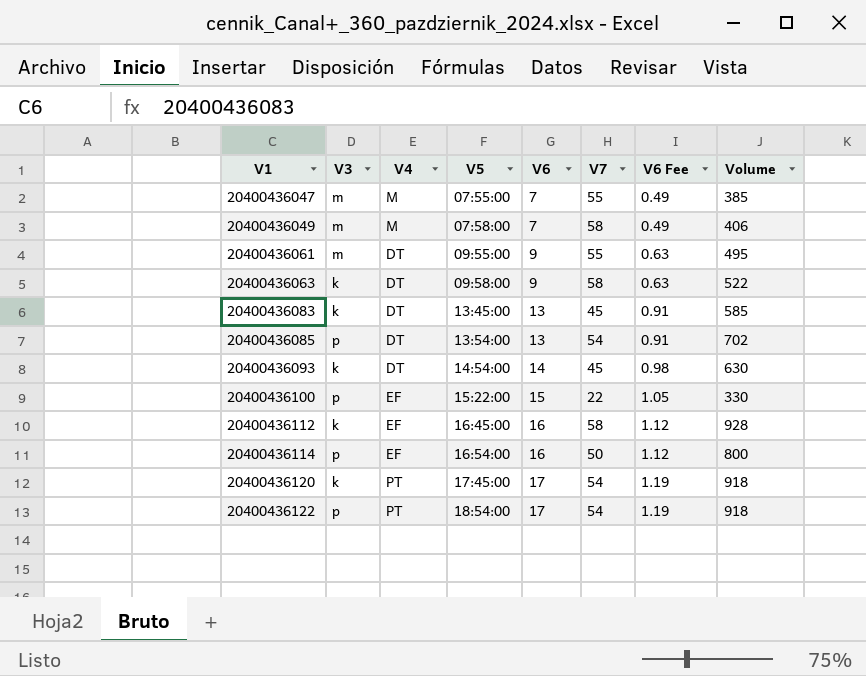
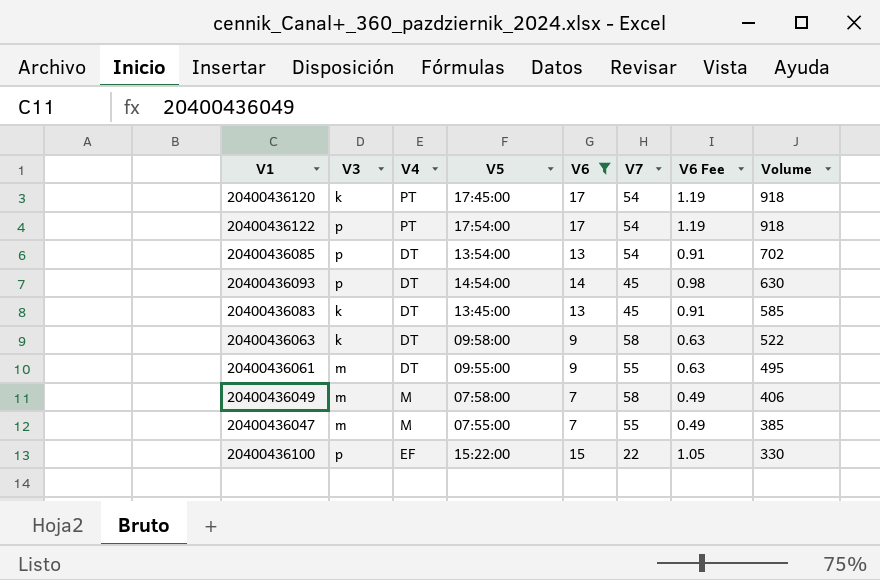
filter: none -> V6 != 16
row order: V1 ascending -> Volume descending
20400436122 | V5: 18:54:00 -> 17:54:00
20400436093 | V3: k -> p

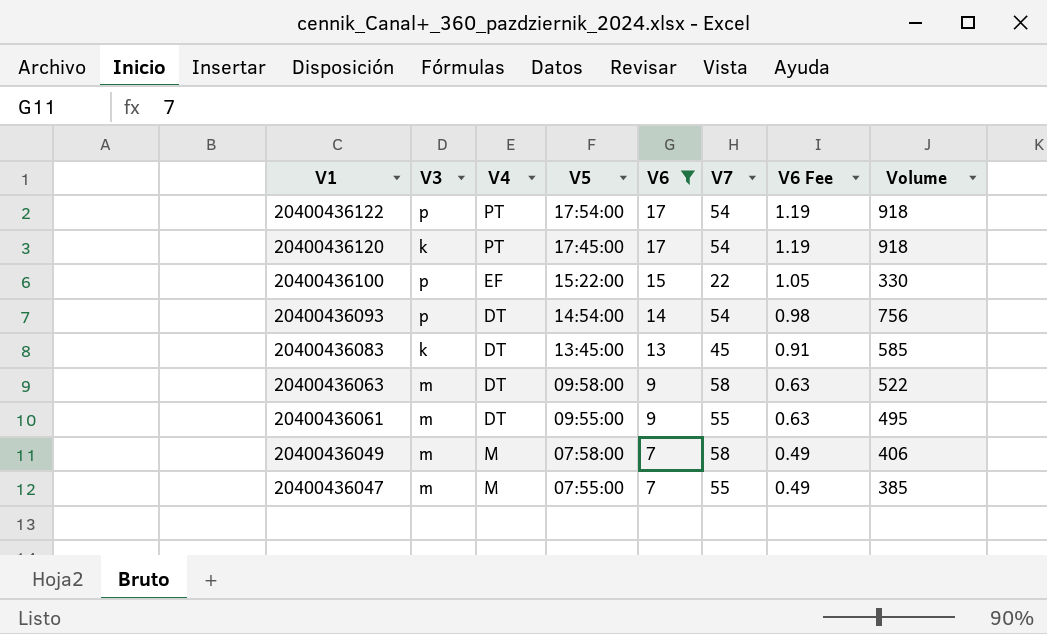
row order: Volume descending -> V1 descending
row 20400436085: p | DT | 13:54:00 | 13 | 54 | 0.91 | 702 -> none
20400436093 | V7: 45 -> 54
20400436093 | Volume: 630 -> 756
20400436063 | V3: k -> m

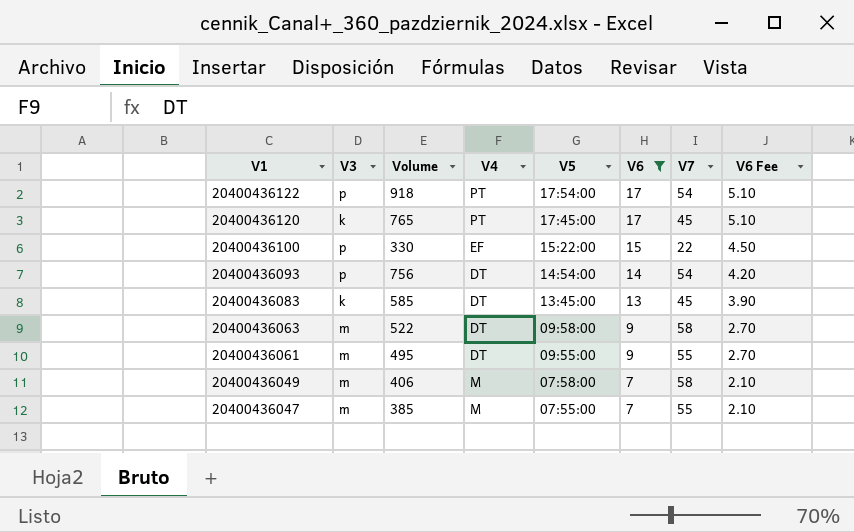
column Volume | position: 8 -> 3
column V6 Fee | formula: [V6] * 0.07 -> [V6] * 0.3
20400436120 | Volume: 918 -> 765
20400436120 | V7: 54 -> 45

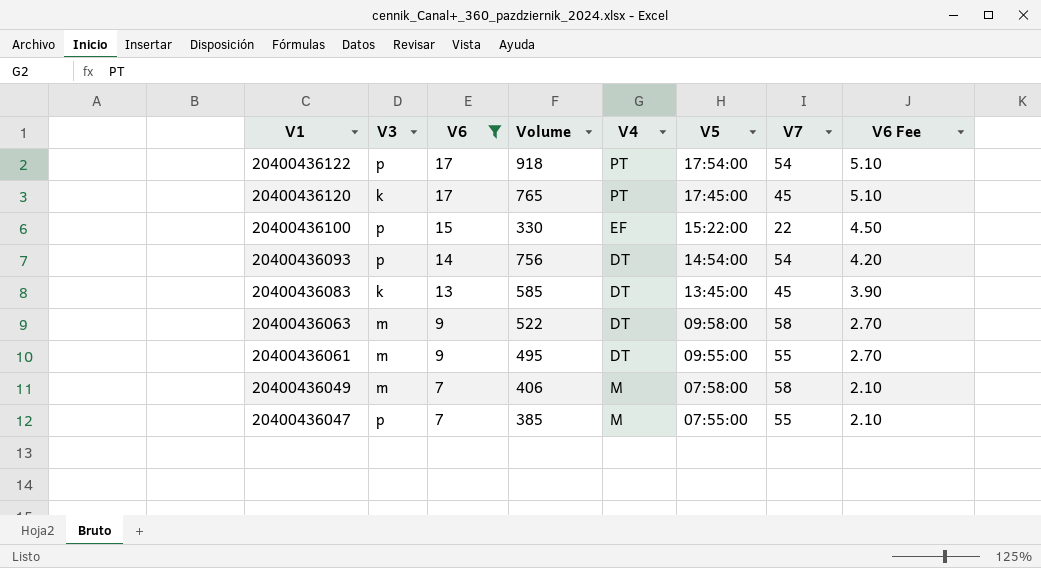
column V6 | position: 6 -> 3
20400436047 | V3: m -> p

